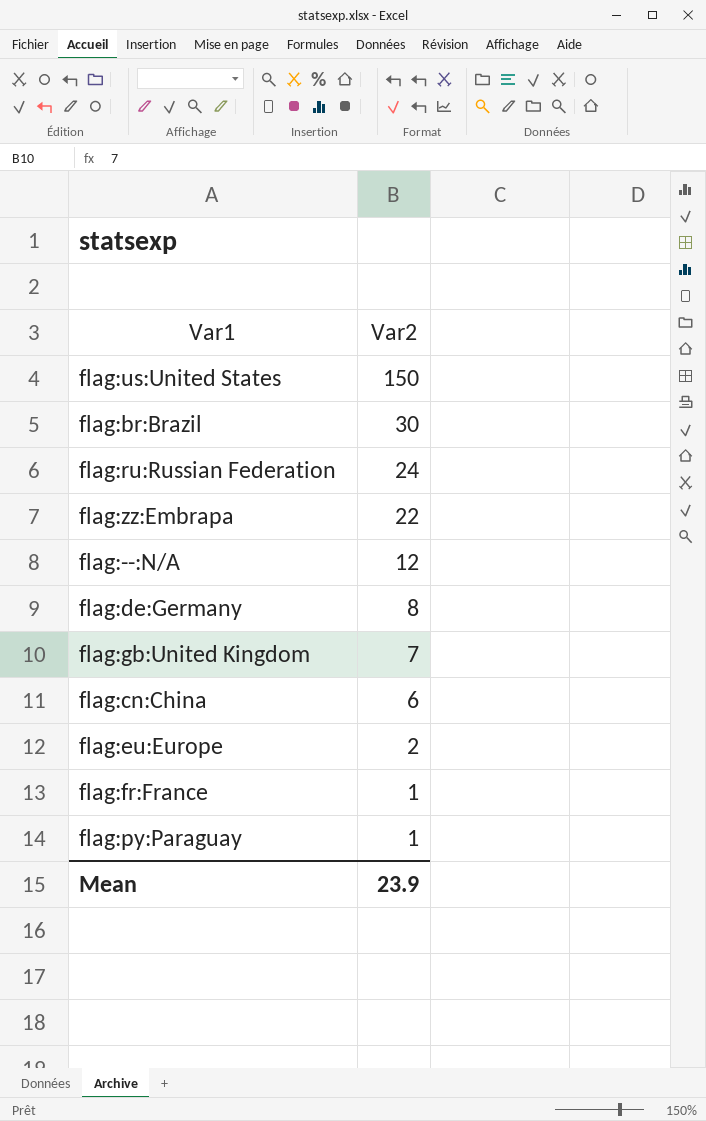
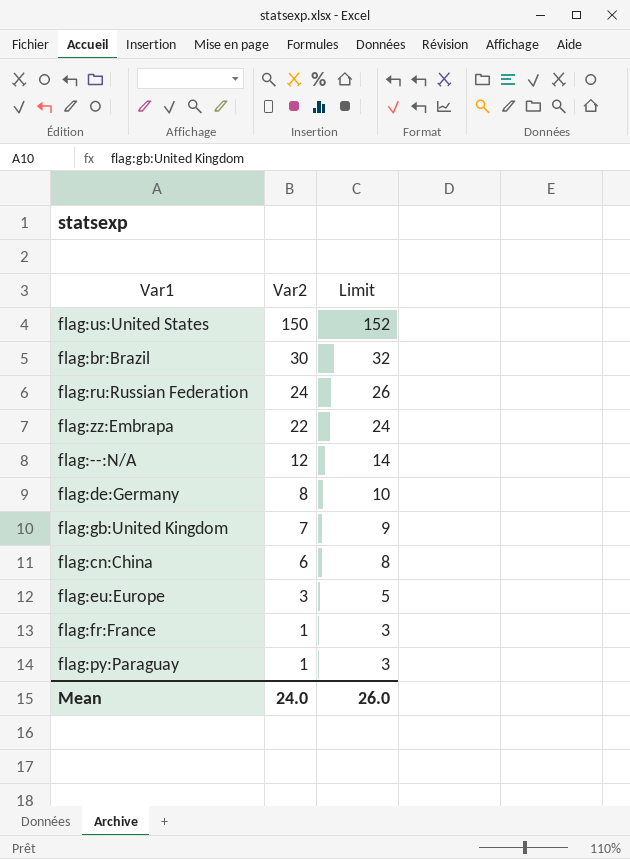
column Limit | formula: none -> [Var2] + 2
flag:eu:Europe | Var2: 2 -> 3
Mean | Var2: 23.9 -> 24.0

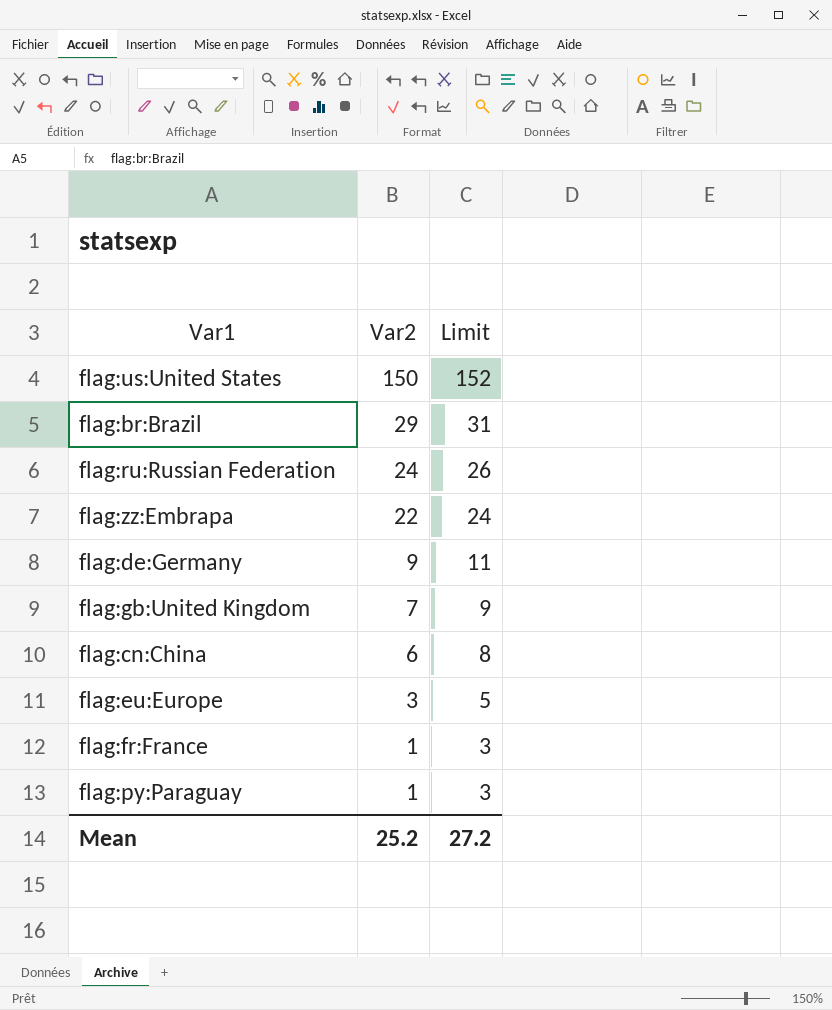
row flag:--:N/A: 12 | 14 -> none
flag:br:Brazil | Var2: 30 -> 29
flag:br:Brazil | Limit: 32 -> 31
flag:de:Germany | Var2: 8 -> 9
flag:de:Germany | Limit: 10 -> 11
Mean | Var2: 24.0 -> 25.2
Mean | Limit: 26.0 -> 27.2

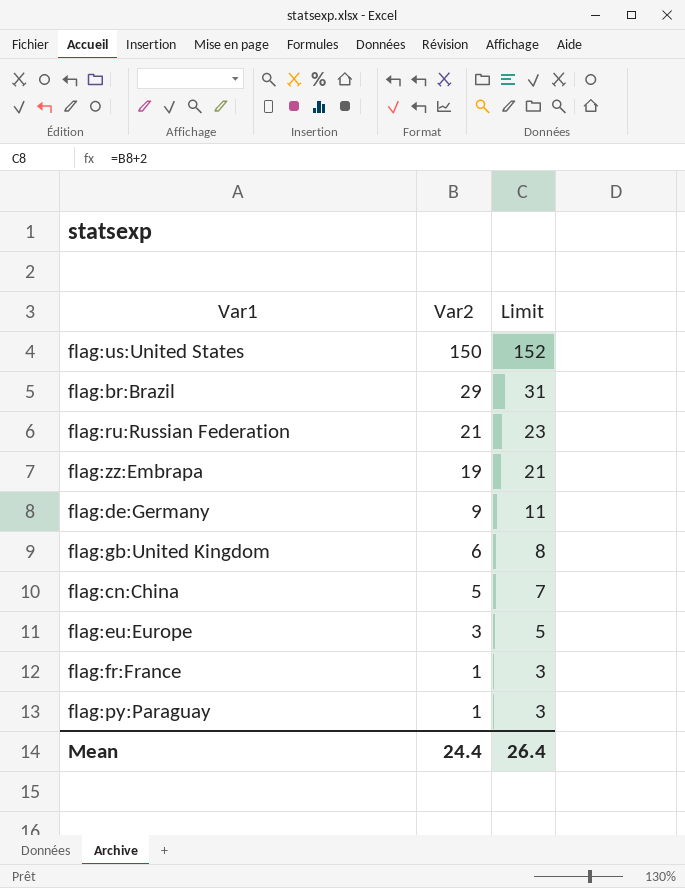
flag:ru:Russian Federation | Var2: 24 -> 21
flag:ru:Russian Federation | Limit: 26 -> 23
flag:zz:Embrapa | Var2: 22 -> 19
flag:zz:Embrapa | Limit: 24 -> 21
flag:gb:United Kingdom | Var2: 7 -> 6
flag:gb:United Kingdom | Limit: 9 -> 8
flag:cn:China | Var2: 6 -> 5
flag:cn:China | Limit: 8 -> 7
Mean | Var2: 25.2 -> 24.4
Mean | Limit: 27.2 -> 26.4

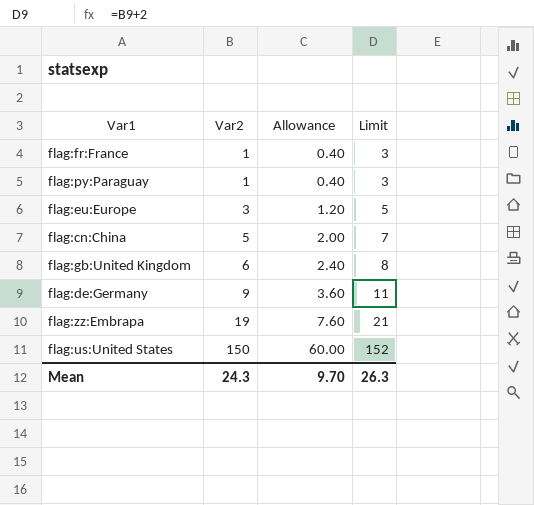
row order: Var2 descending -> Var2 ascending
column Allowance | formula: none -> [Var2] * 0.4
row flag:br:Brazil: 29 | 31 -> none
row flag:ru:Russian Federation: 21 | 23 -> none
Mean | Var2: 24.4 -> 24.3
Mean | Limit: 26.4 -> 26.3

